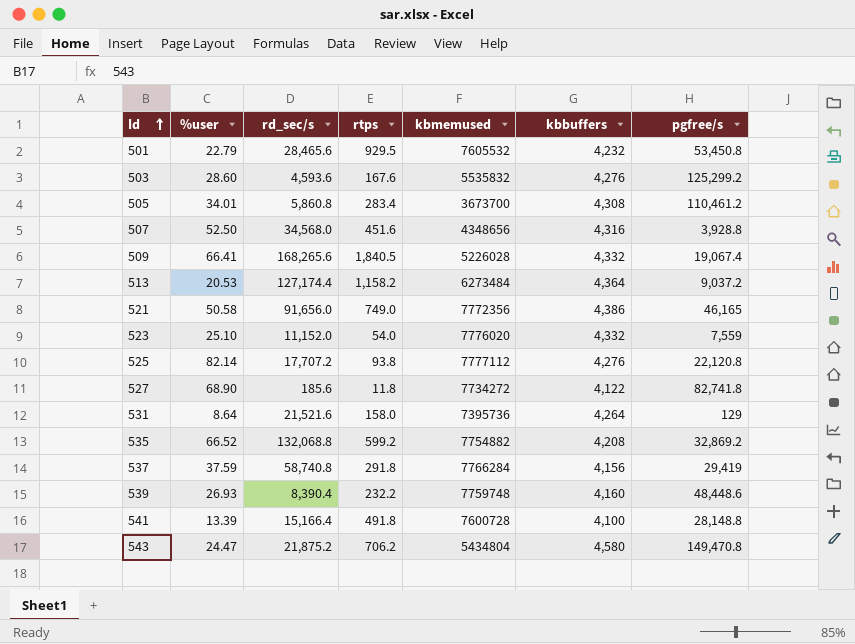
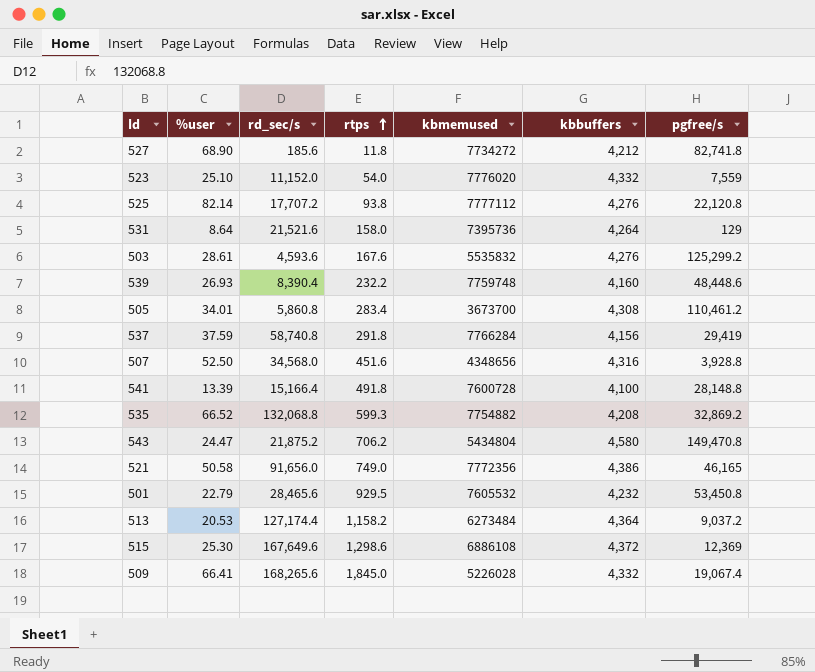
row order: Id ascending -> rtps ascending
527 | kbbuffers: 4,122 -> 4,212
503 | %user: 28.60 -> 28.61
535 | rtps: 599.2 -> 599.3
row 515: none -> 25.30 | 167,649.6 | 1,298.6 | 6886108 | 4,372 | 12,369
509 | rtps: 1,840.5 -> 1,845.0

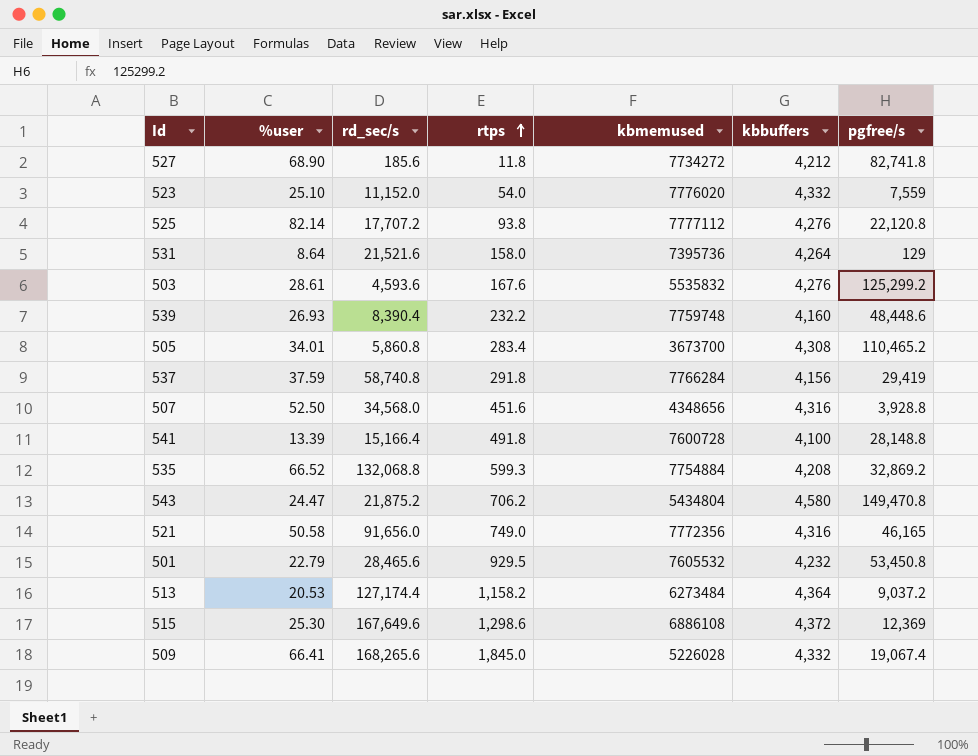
505 | pgfree/s: 110,461.2 -> 110,465.2
535 | kbmemused: 7754882 -> 7754884
521 | kbbuffers: 4,386 -> 4,316

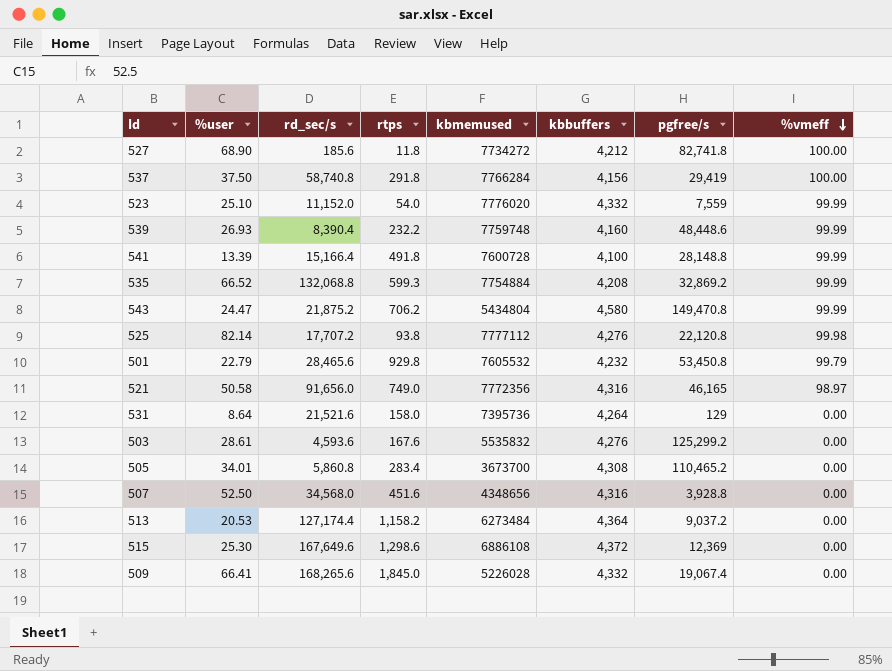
row order: rtps ascending -> %vmeff descending
column %vmeff | position: none -> 8
537 | %user: 37.59 -> 37.50
501 | rtps: 929.5 -> 929.8

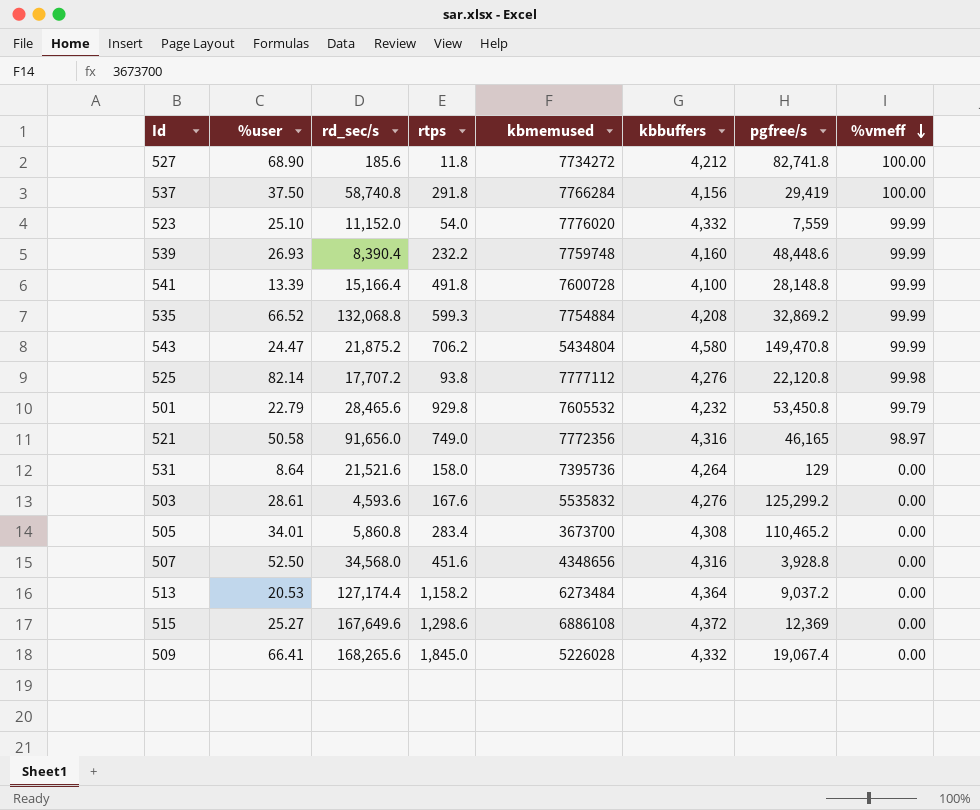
515 | %user: 25.30 -> 25.27

